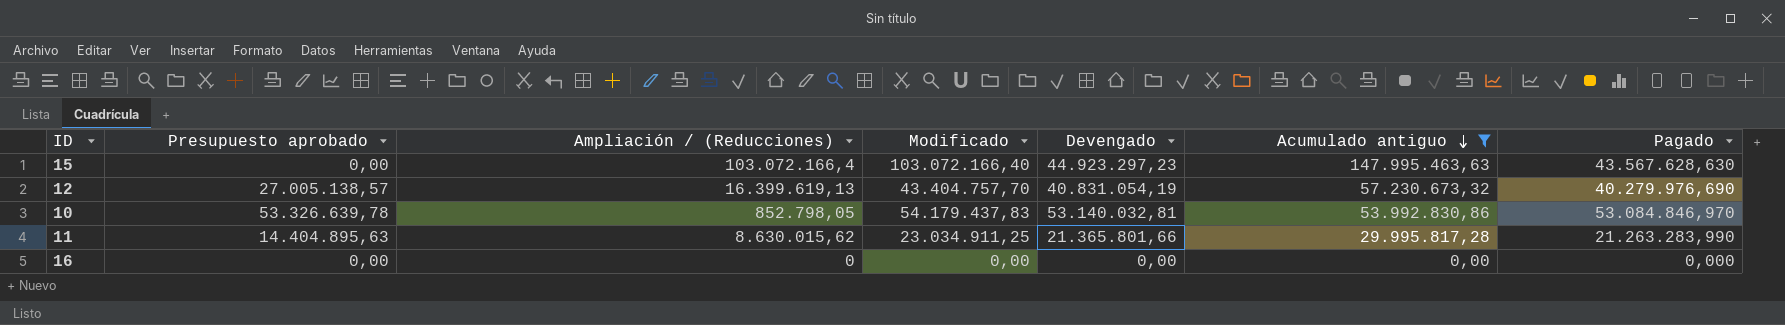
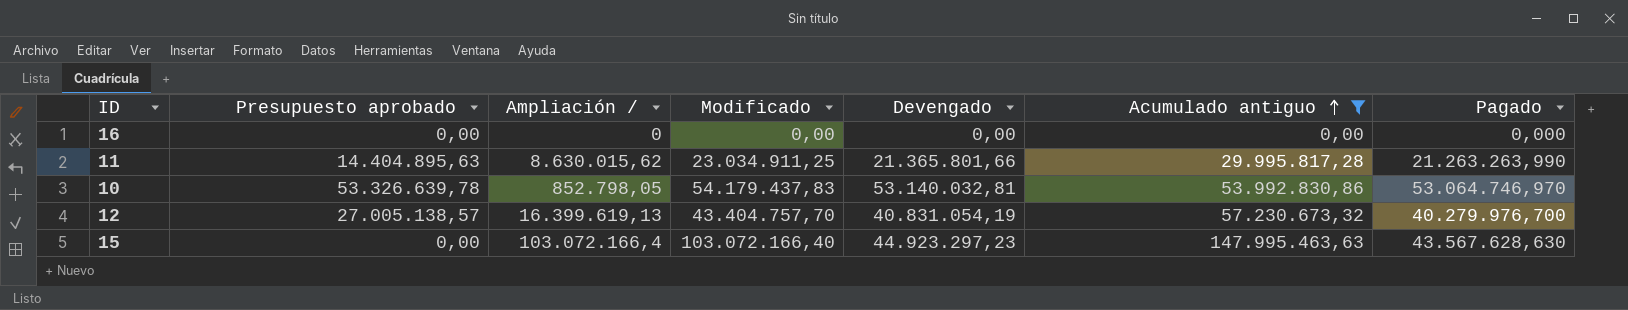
row order: Acumulado antiguo descending -> Acumulado antiguo ascending
column name: Ampliación / (Reducciones) -> Ampliación /
11 | Pagado: 21.263.283,990 -> 21.263.263,990
10 | Pagado: 53.084.846,970 -> 53.064.746,970
12 | Pagado: 40.279.976,690 -> 40.279.976,700

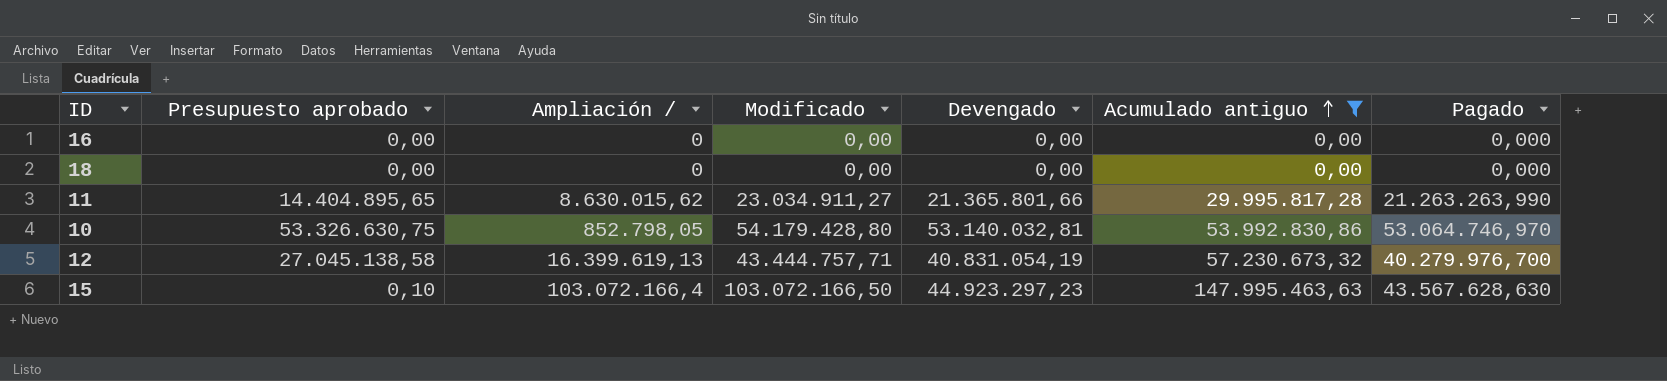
row 18: none -> 0,00 | 0 | 0,00 | 0,00 | 0,00 | 0,000
11 | Presupuesto aprobado: 14.404.895,63 -> 14.404.895,65
11 | Modificado: 23.034.911,25 -> 23.034.911,27
10 | Presupuesto aprobado: 53.326.639,78 -> 53.326.630,75
10 | Modificado: 54.179.437,83 -> 54.179.428,80
12 | Presupuesto aprobado: 27.005.138,57 -> 27.045.138,58
12 | Modificado: 43.404.757,70 -> 43.444.757,71
15 | Presupuesto aprobado: 0,00 -> 0,10
15 | Modificado: 103.072.166,40 -> 103.072.166,50

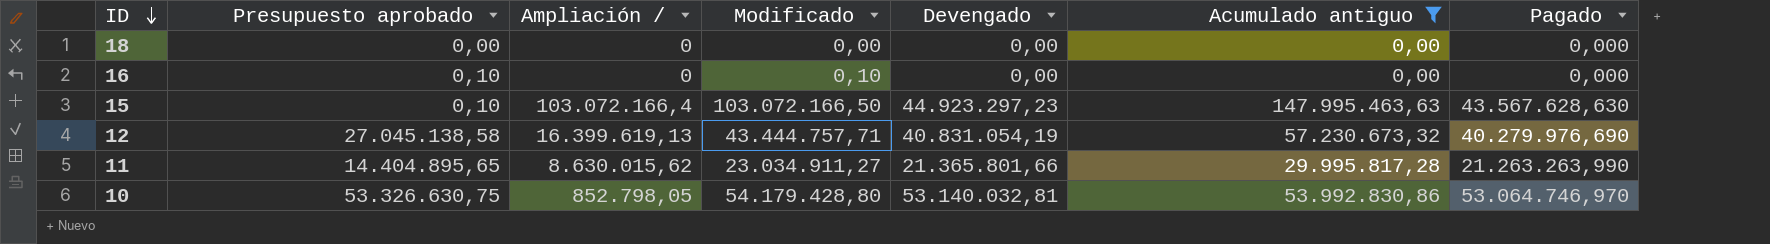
row order: Acumulado antiguo ascending -> ID descending
16 | Presupuesto aprobado: 0,00 -> 0,10
16 | Modificado: 0,00 -> 0,10
12 | Pagado: 40.279.976,700 -> 40.279.976,690

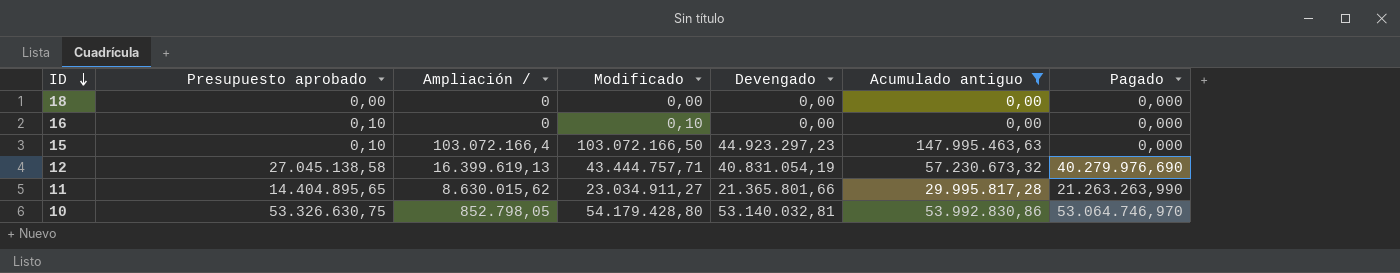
15 | Pagado: 43.567.628,630 -> 0,000

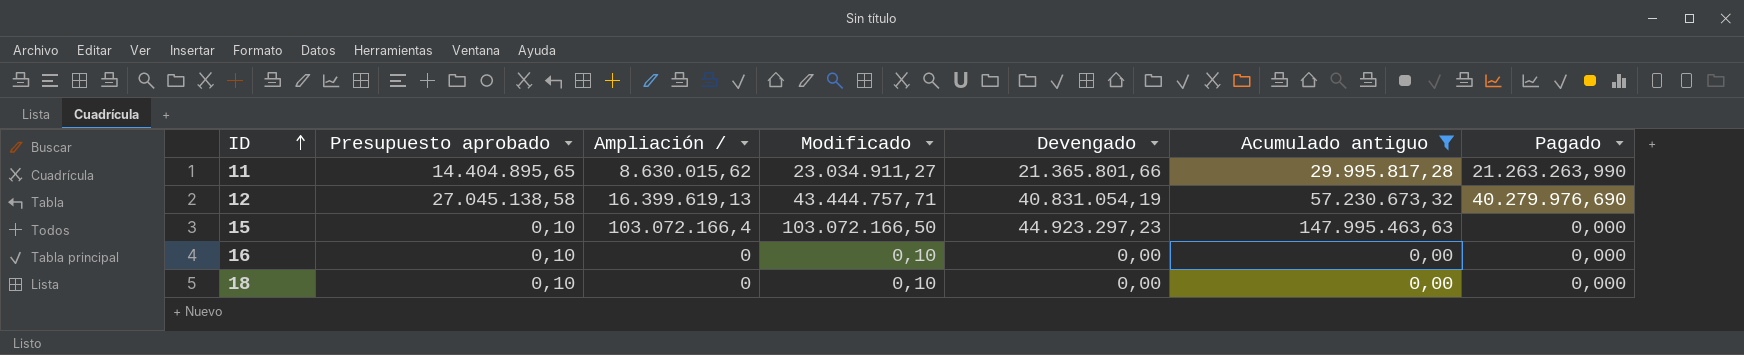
row order: ID descending -> ID ascending
row 10: 53.326.630,75 | 852.798,05 | 54.179.428,80 | 53.140.032,81 | 53.992.830,86 | 53.064.746,970 -> none
18 | Presupuesto aprobado: 0,00 -> 0,10
18 | Modificado: 0,00 -> 0,10

